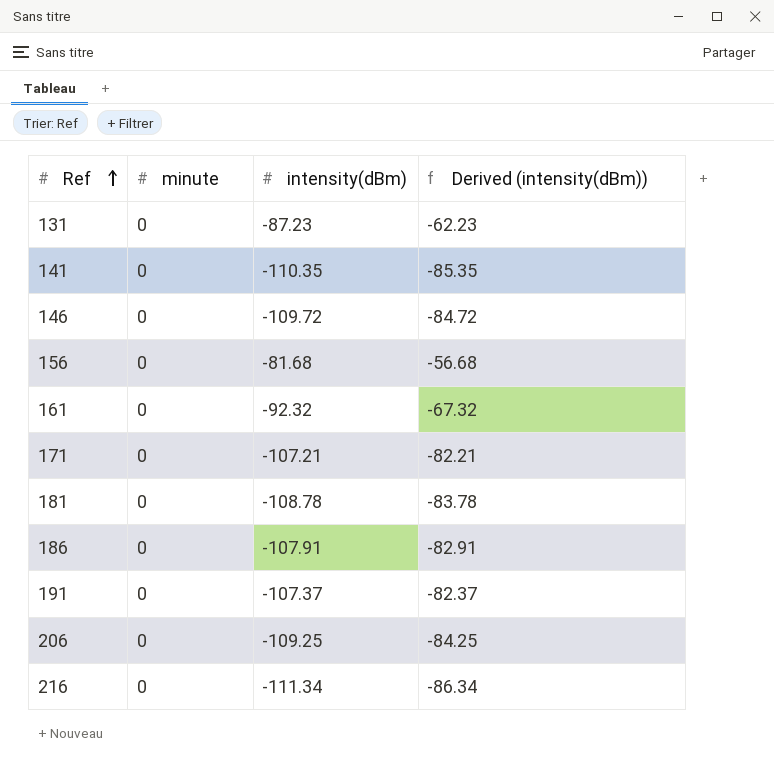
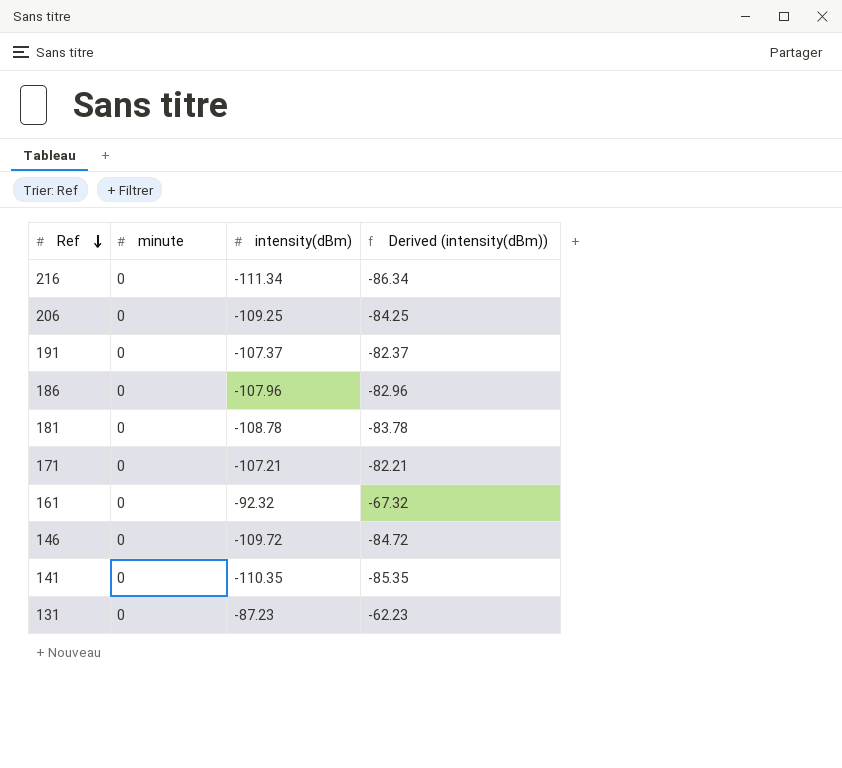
row order: Ref ascending -> Ref descending
row 156: 0 | -81.68 | -56.68 -> none
186 | intensity(dBm): -107.91 -> -107.96
186 | Derived (intensity(dBm)): -82.91 -> -82.96

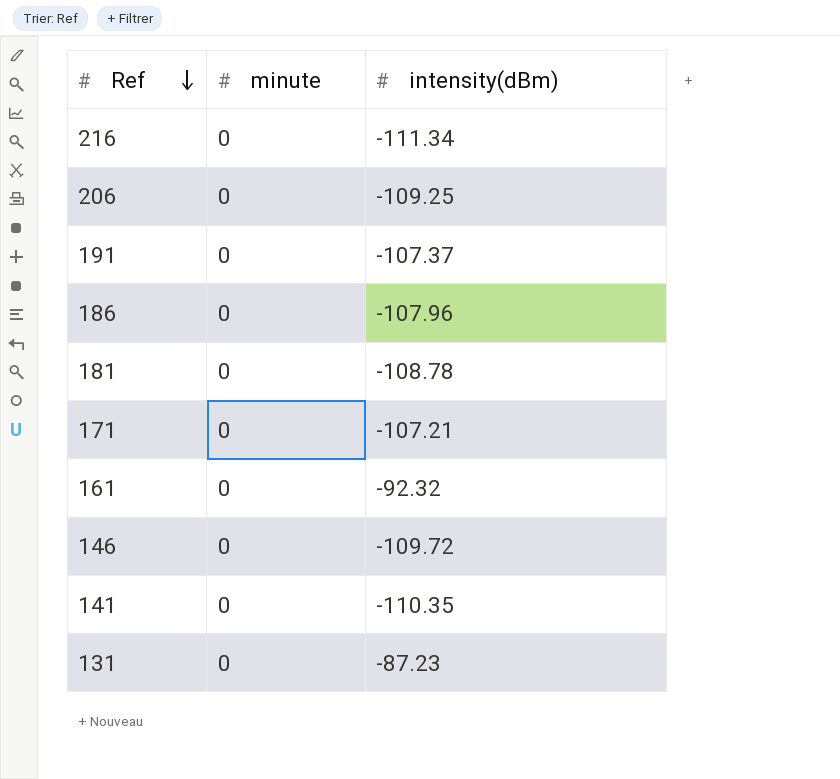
column Derived (intensity(dBm)) | formula: [intensity(dBm)] + 25 -> none

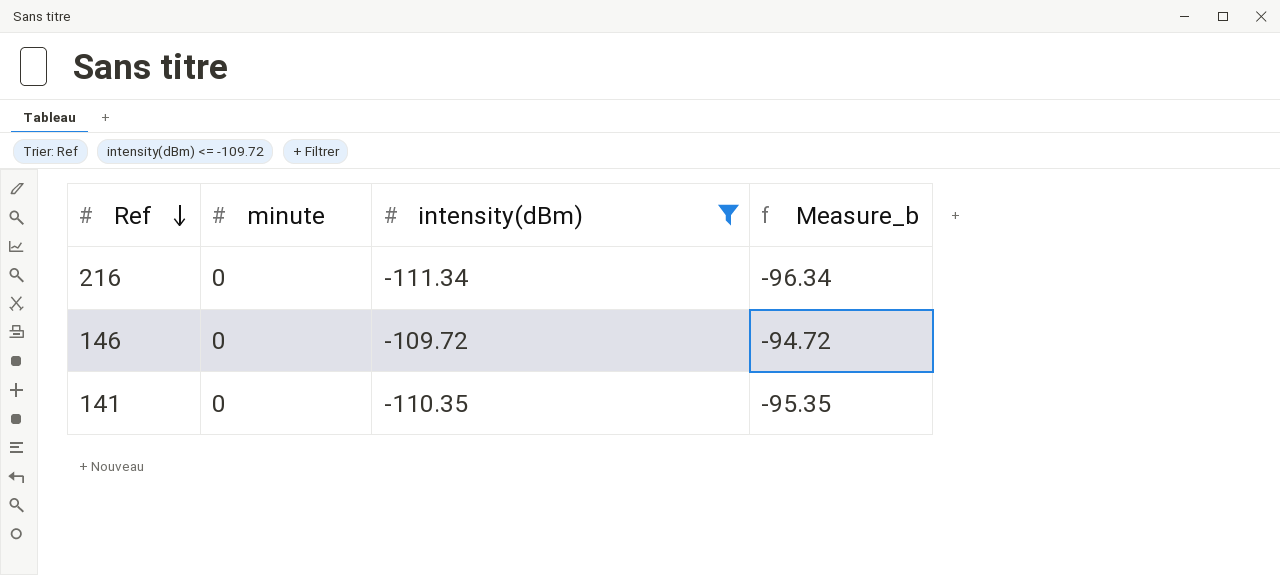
filter: none -> intensity(dBm) <= -109.72
column Measure_b | formula: none -> [intensity(dBm)] + 15

